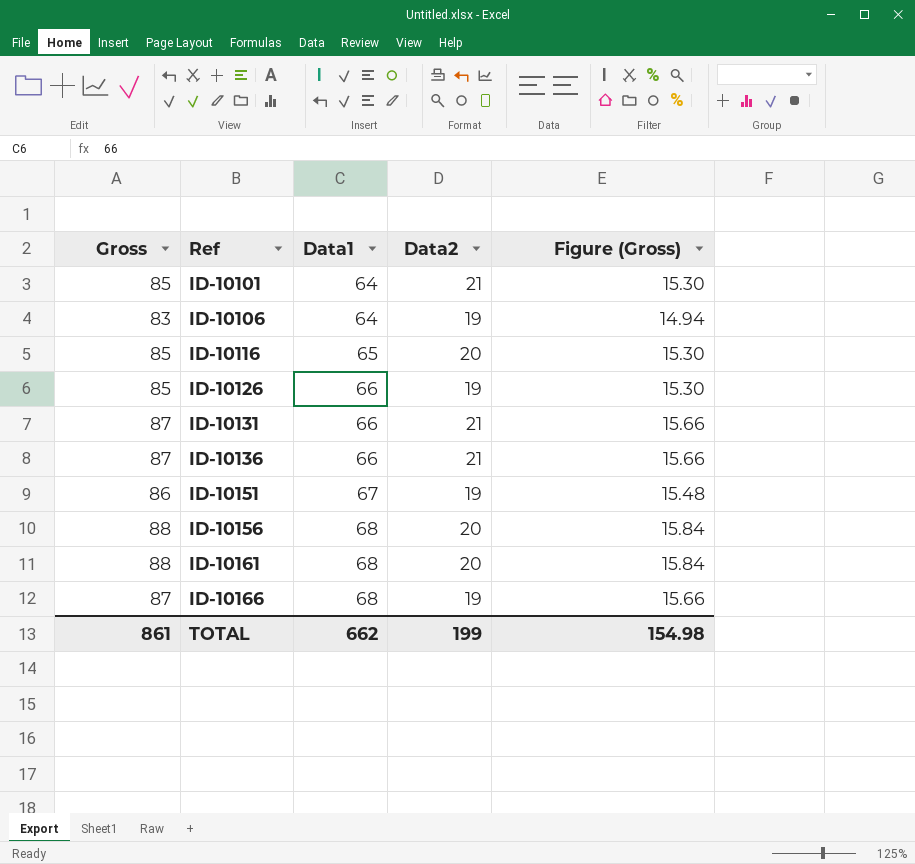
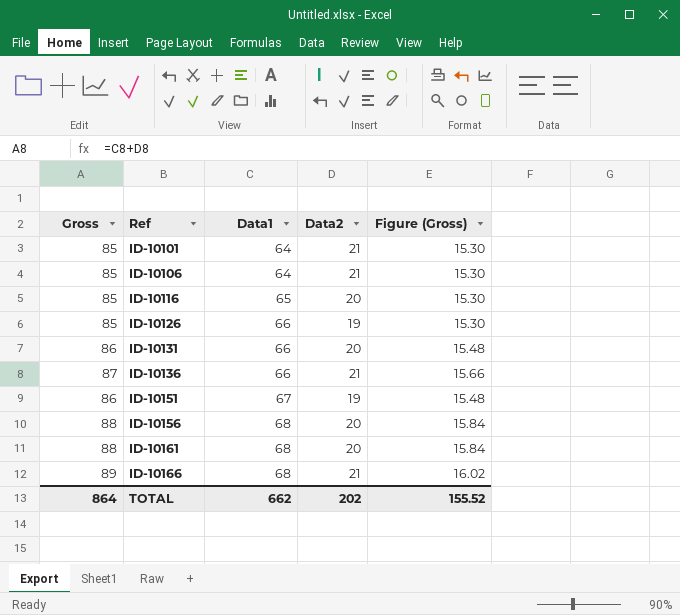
ID-10106 | Gross: 83 -> 85
ID-10106 | Data2: 19 -> 21
ID-10106 | Figure (Gross): 14.94 -> 15.30
ID-10131 | Gross: 87 -> 86
ID-10131 | Data2: 21 -> 20
ID-10131 | Figure (Gross): 15.66 -> 15.48
ID-10166 | Gross: 87 -> 89
ID-10166 | Data2: 19 -> 21
ID-10166 | Figure (Gross): 15.66 -> 16.02
TOTAL | Gross: 861 -> 864
TOTAL | Data2: 199 -> 202
TOTAL | Figure (Gross): 154.98 -> 155.52

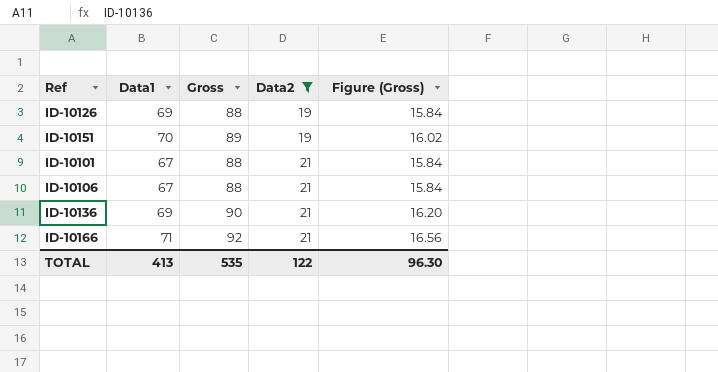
filter: none -> Data2 != 20
row order: Ref ascending -> Data2 ascending
column Gross | position: 1 -> 3
ID-10126 | Data1: 66 -> 69
ID-10126 | Gross: 85 -> 88
ID-10126 | Figure (Gross): 15.30 -> 15.84
ID-10151 | Data1: 67 -> 70
ID-10151 | Gross: 86 -> 89
ID-10151 | Figure (Gross): 15.48 -> 16.02
ID-10101 | Data1: 64 -> 67
ID-10101 | Gross: 85 -> 88
ID-10101 | Figure (Gross): 15.30 -> 15.84
ID-10106 | Data1: 64 -> 67
ID-10106 | Gross: 85 -> 88
ID-10106 | Figure (Gross): 15.30 -> 15.84
ID-10136 | Data1: 66 -> 69
ID-10136 | Gross: 87 -> 90
ID-10136 | Figure (Gross): 15.66 -> 16.20
ID-10166 | Data1: 68 -> 71
ID-10166 | Gross: 89 -> 92
ID-10166 | Figure (Gross): 16.02 -> 16.56
TOTAL | Data1: 662 -> 413
TOTAL | Gross: 864 -> 535
TOTAL | Data2: 202 -> 122
TOTAL | Figure (Gross): 155.52 -> 96.30

